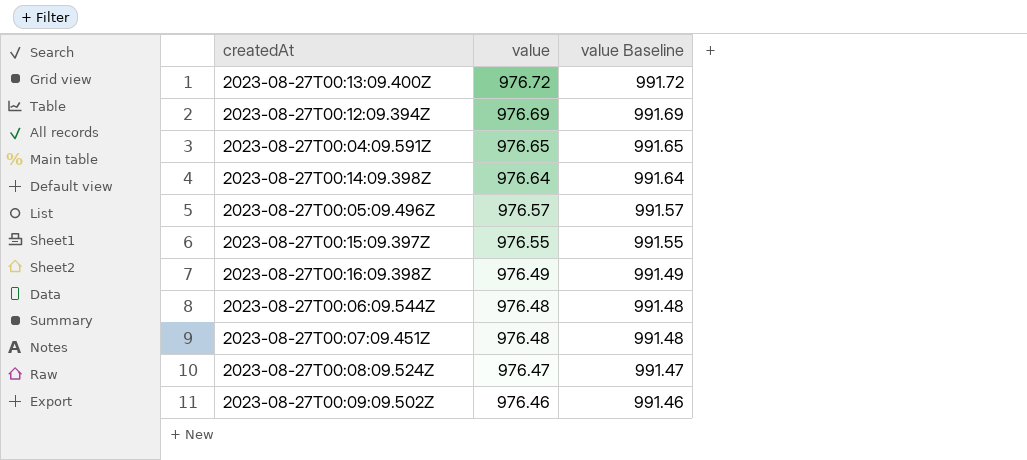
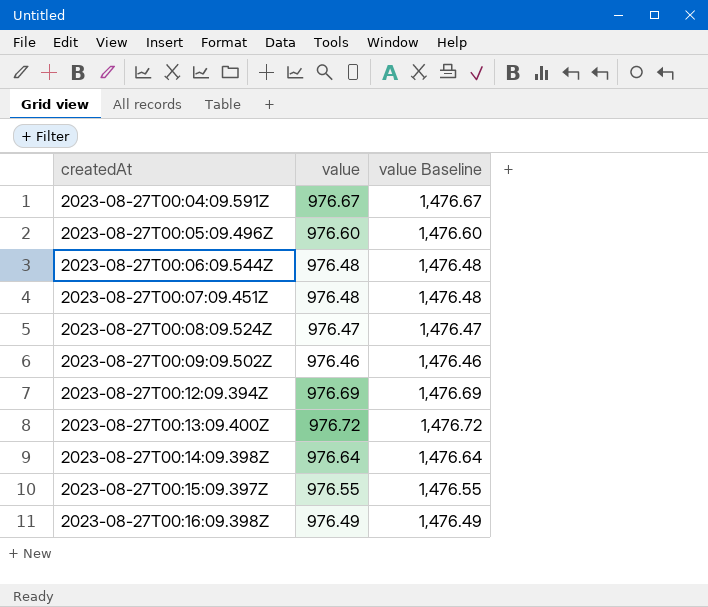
row order: value descending -> createdAt ascending
column value Baseline | formula: [value] + 15 -> [value] + 500
2023-08-27T00:04:09.591Z | value: 976.65 -> 976.67
2023-08-27T00:05:09.496Z | value: 976.57 -> 976.60

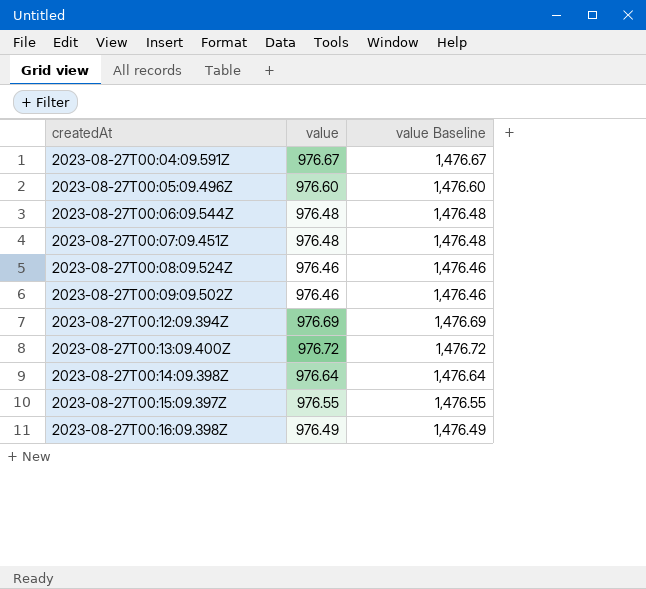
2023-08-27T00:08:09.524Z | value: 976.47 -> 976.46
2023-08-27T00:08:09.524Z | value Baseline: 1,476.47 -> 1,476.46

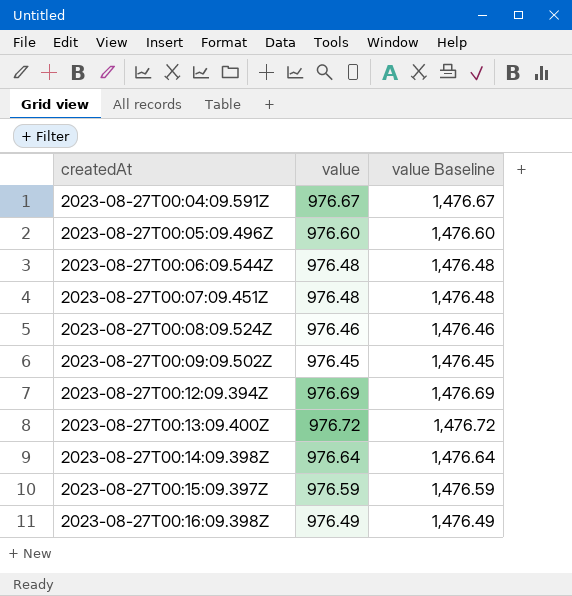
2023-08-27T00:09:09.502Z | value: 976.46 -> 976.45
2023-08-27T00:09:09.502Z | value Baseline: 1,476.46 -> 1,476.45
2023-08-27T00:15:09.397Z | value: 976.55 -> 976.59
2023-08-27T00:15:09.397Z | value Baseline: 1,476.55 -> 1,476.59

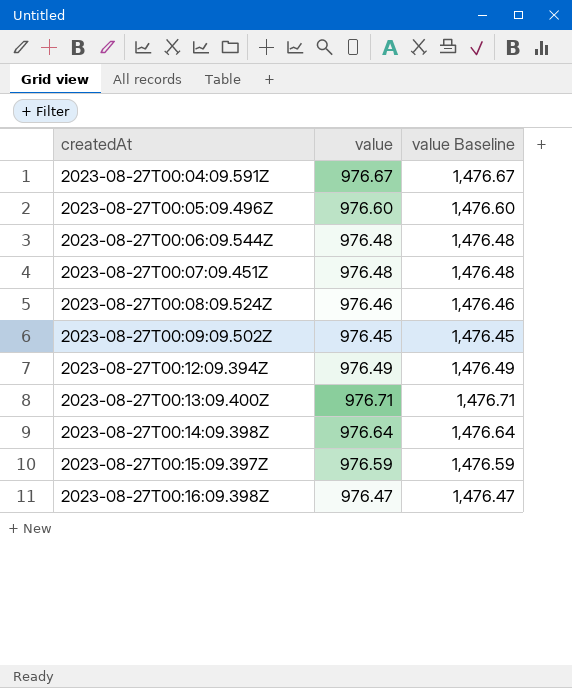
2023-08-27T00:12:09.394Z | value: 976.69 -> 976.49
2023-08-27T00:12:09.394Z | value Baseline: 1,476.69 -> 1,476.49
2023-08-27T00:13:09.400Z | value: 976.72 -> 976.71
2023-08-27T00:13:09.400Z | value Baseline: 1,476.72 -> 1,476.71
2023-08-27T00:16:09.398Z | value: 976.49 -> 976.47
2023-08-27T00:16:09.398Z | value Baseline: 1,476.49 -> 1,476.47

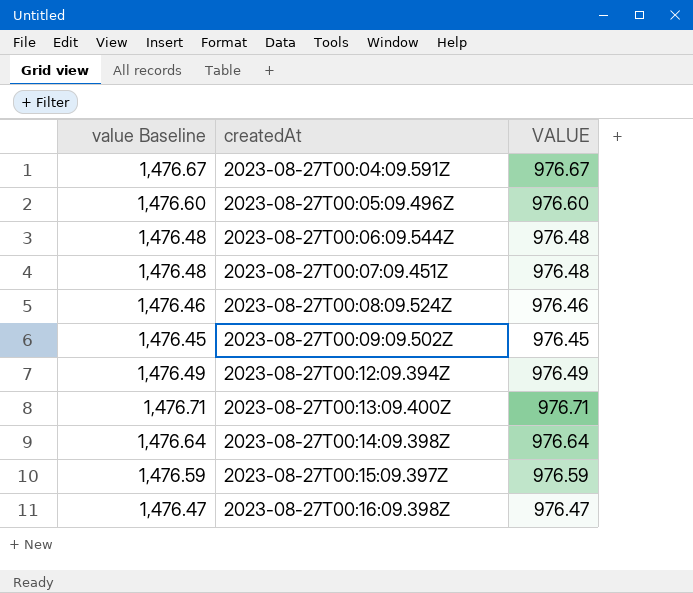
column value Baseline | position: 3 -> 1
column name: value -> VALUE

